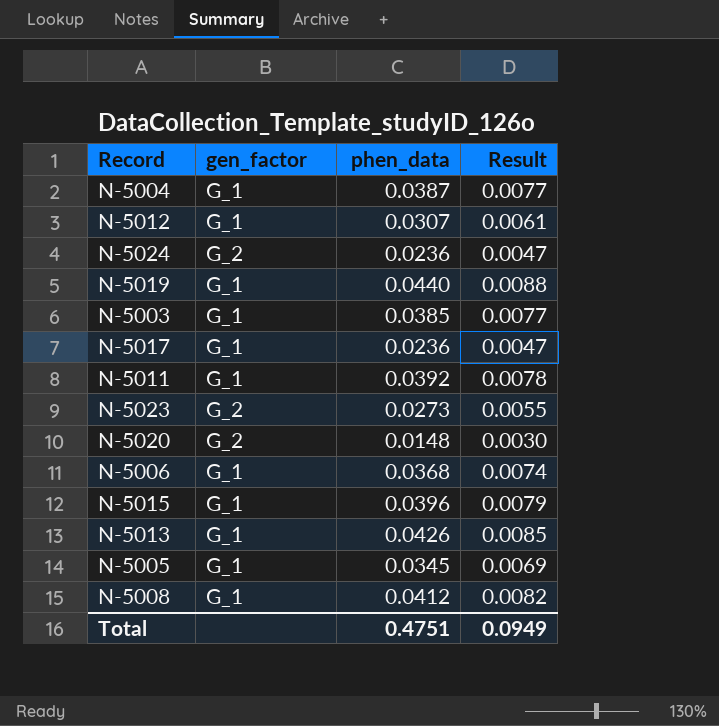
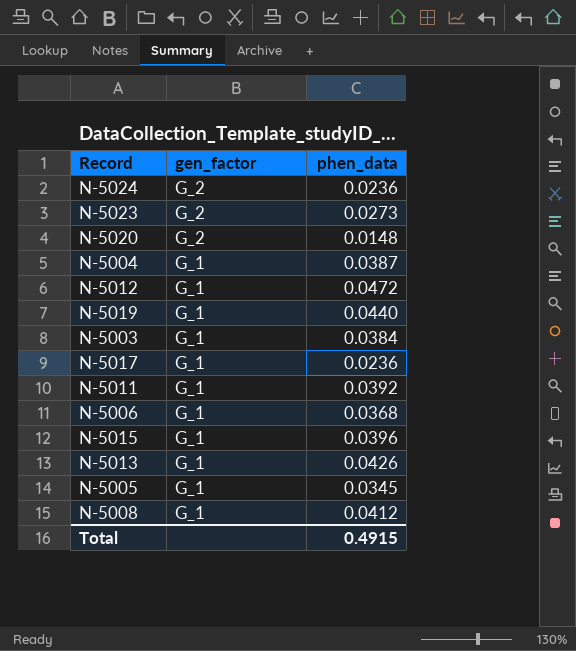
row order: none -> gen_factor descending
column Result | formula: [phen_data] * 0.2 -> none
N-5012 | phen_data: 0.0307 -> 0.0472
N-5003 | phen_data: 0.0385 -> 0.0384
Total | phen_data: 0.4751 -> 0.4915

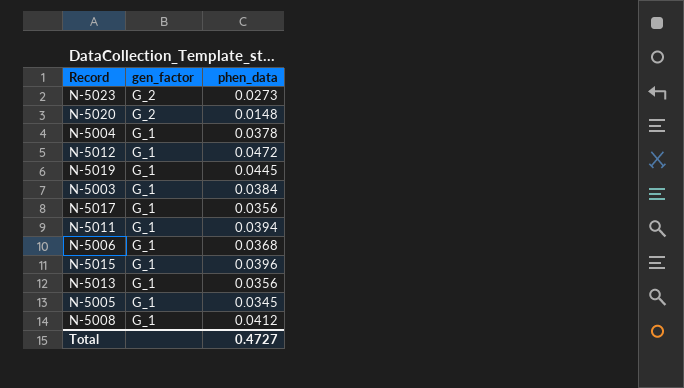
row N-5024: G_2 | 0.0236 -> none
N-5004 | phen_data: 0.0387 -> 0.0378
N-5019 | phen_data: 0.0440 -> 0.0445
N-5017 | phen_data: 0.0236 -> 0.0356
N-5011 | phen_data: 0.0392 -> 0.0394
N-5013 | phen_data: 0.0426 -> 0.0356
Total | phen_data: 0.4915 -> 0.4727

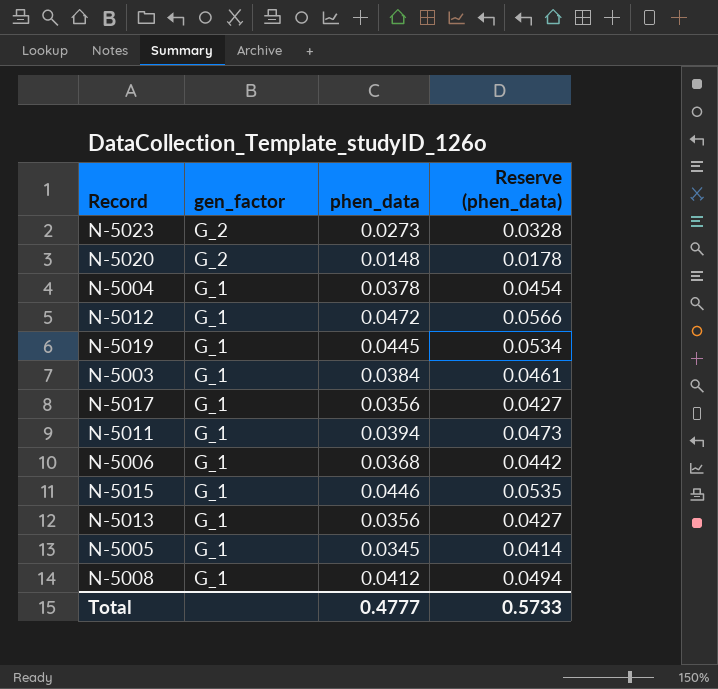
column Reserve (phen_data) | formula: none -> [phen_data] * 1.2
N-5015 | phen_data: 0.0396 -> 0.0446
Total | phen_data: 0.4727 -> 0.4777

